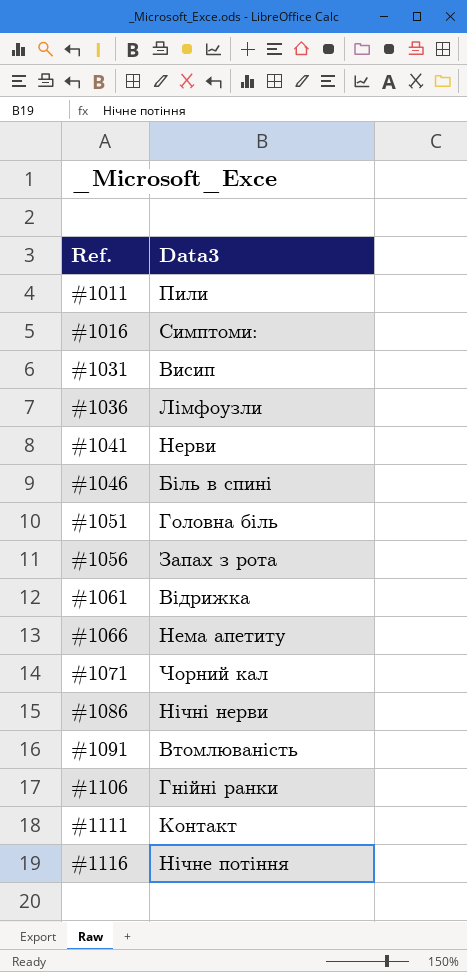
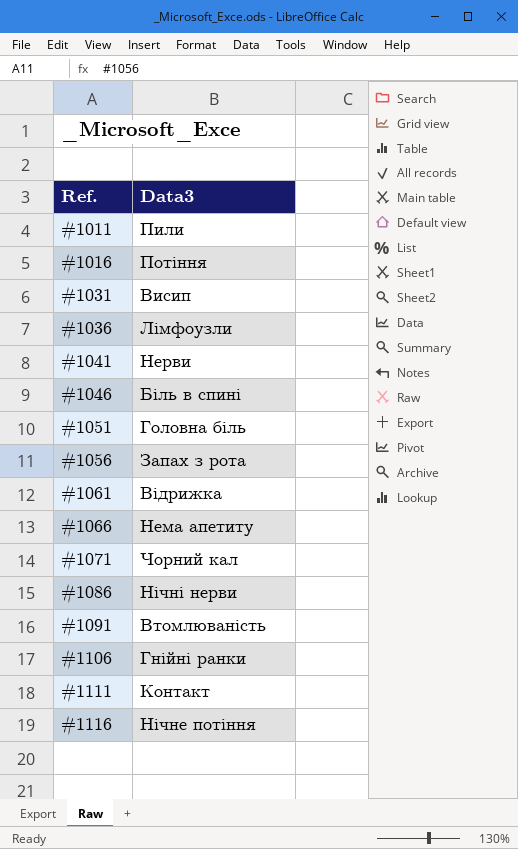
#1016 | Data3: Симптоми: -> Потіння

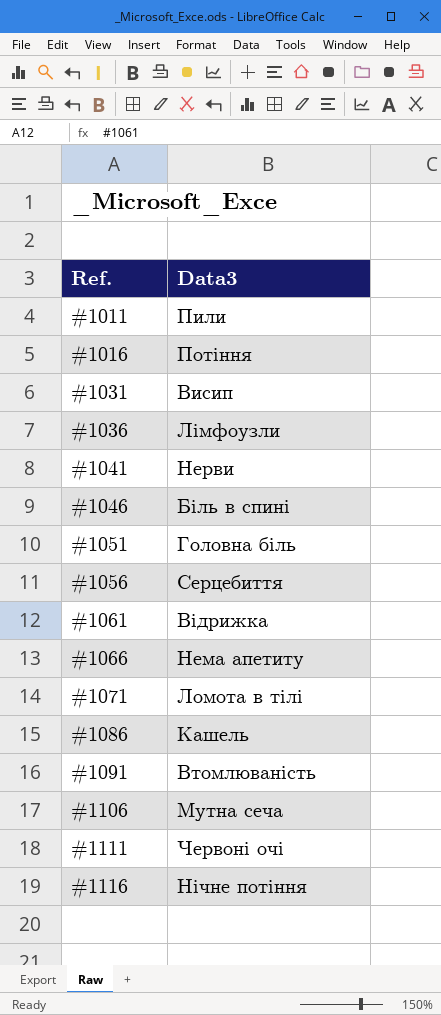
#1056 | Data3: Запах з рота -> Серцебиття
#1071 | Data3: Чорний кал -> Ломота в тілі
#1086 | Data3: Нічні нерви -> Кашель
#1106 | Data3: Гнійні ранки -> Мутна сеча
#1111 | Data3: Контакт -> Червоні очі

